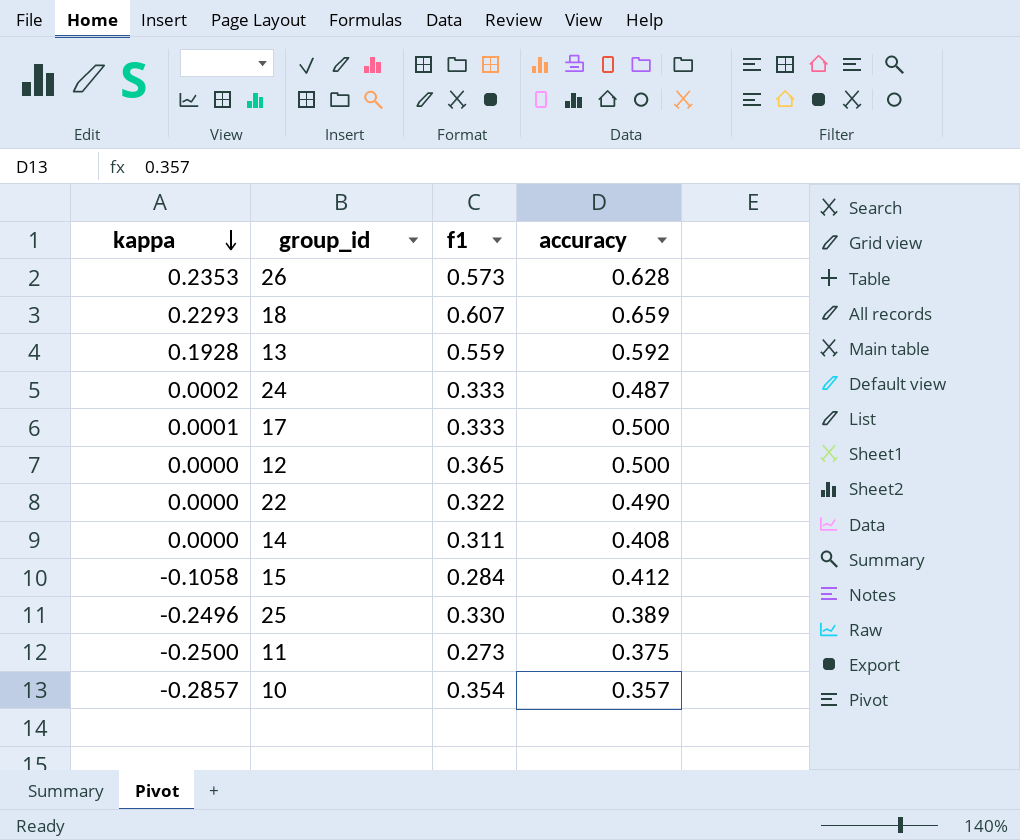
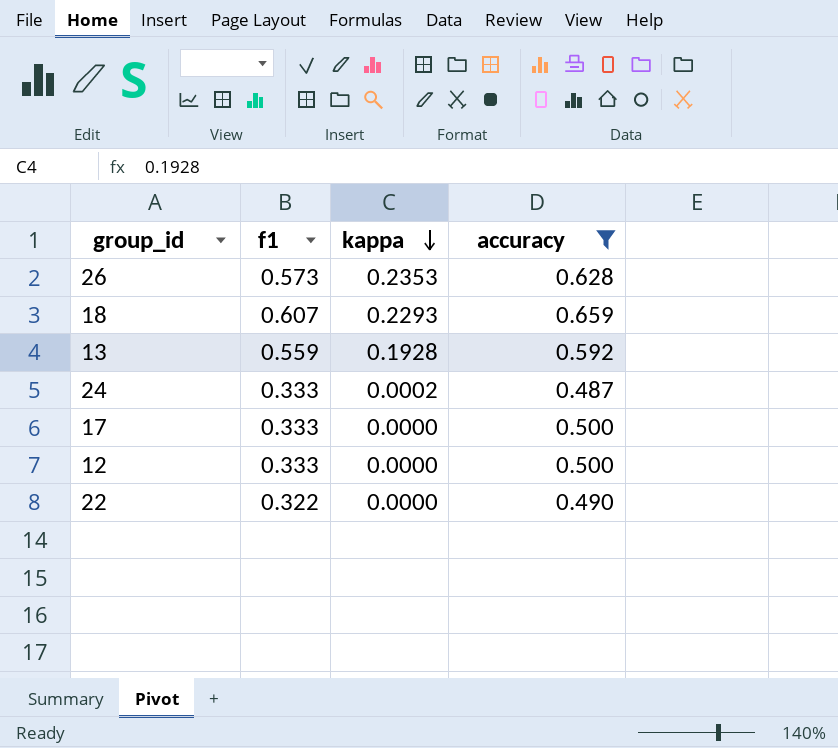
filter: none -> accuracy >= 0.487
column kappa | position: 1 -> 3
17 | kappa: 0.0001 -> 0.0000
12 | f1: 0.365 -> 0.333

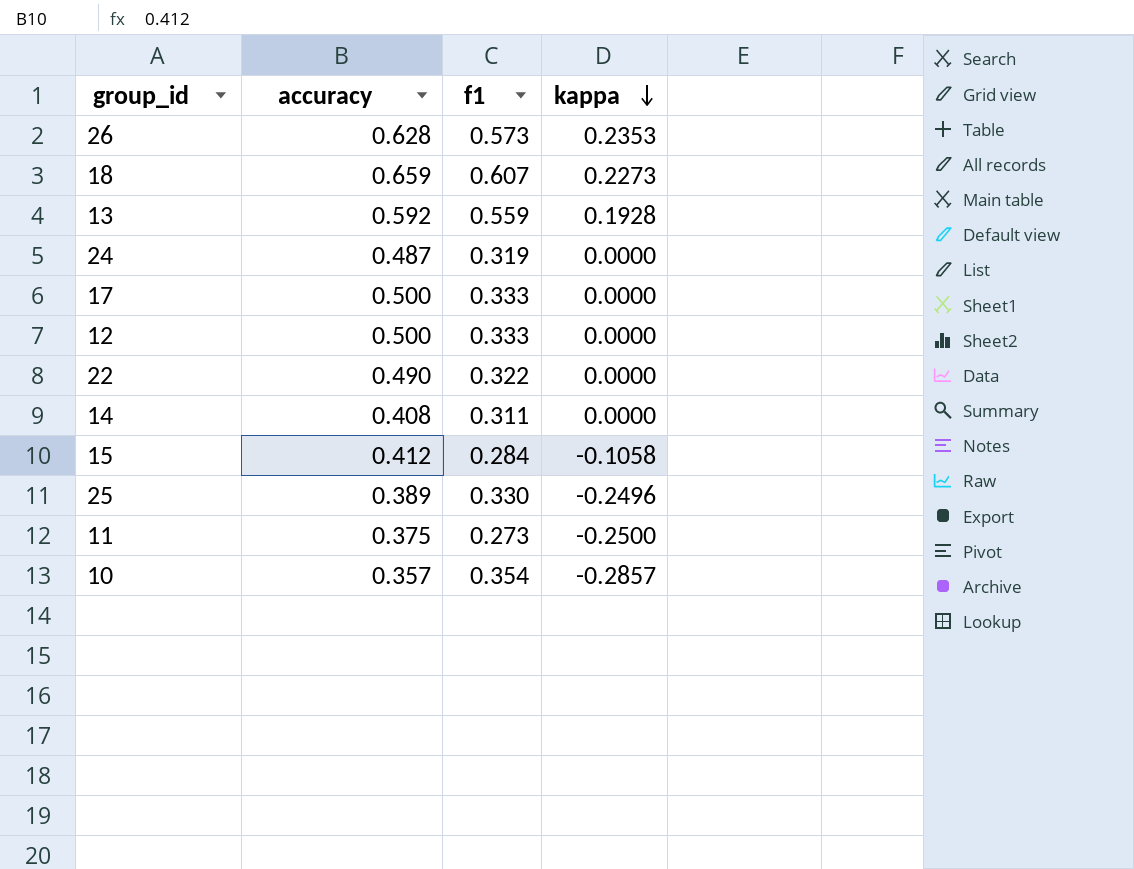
filter: accuracy >= 0.487 -> none
column accuracy | position: 4 -> 2
18 | kappa: 0.2293 -> 0.2273
24 | f1: 0.333 -> 0.319
24 | kappa: 0.0002 -> 0.0000

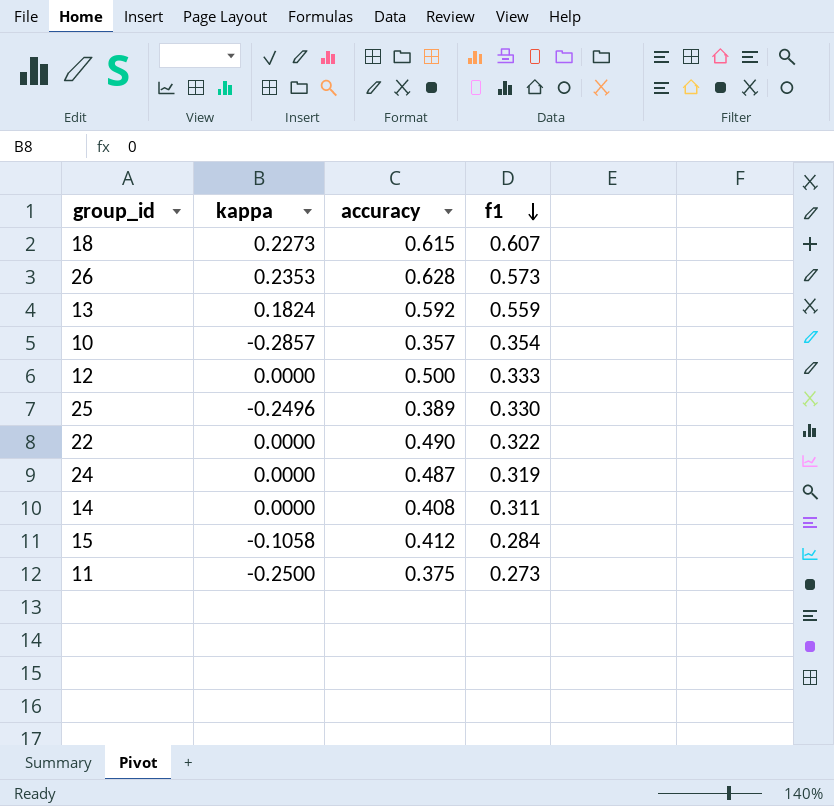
row order: kappa descending -> f1 descending
column kappa | position: 4 -> 2
row 17: 0.500 | 0.333 | 0.0000 -> none
18 | accuracy: 0.659 -> 0.615
13 | kappa: 0.1928 -> 0.1824

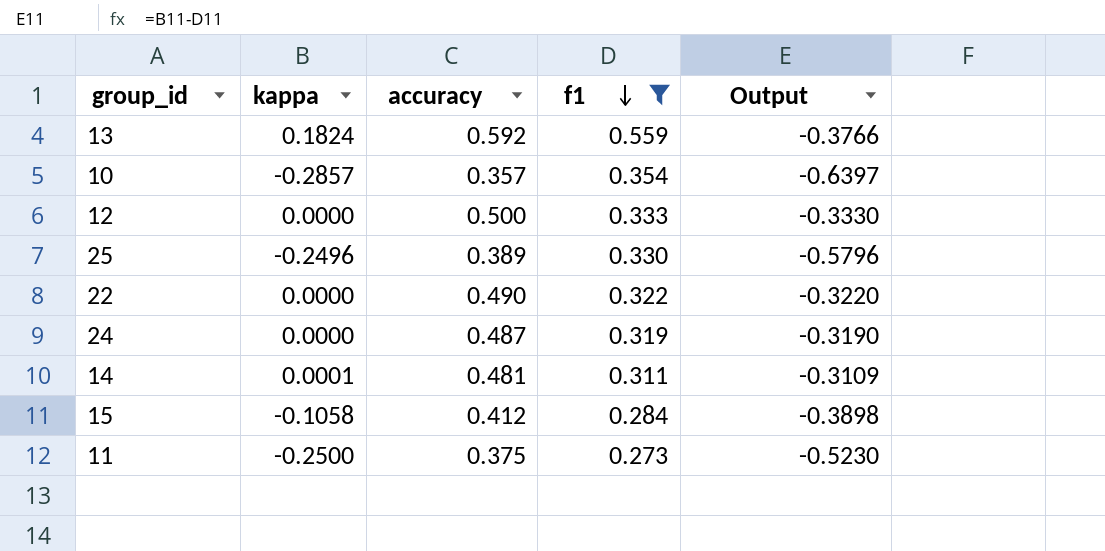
filter: none -> f1 <= 0.559
column Output | formula: none -> [kappa] - [f1]
14 | kappa: 0.0000 -> 0.0001
14 | accuracy: 0.408 -> 0.481

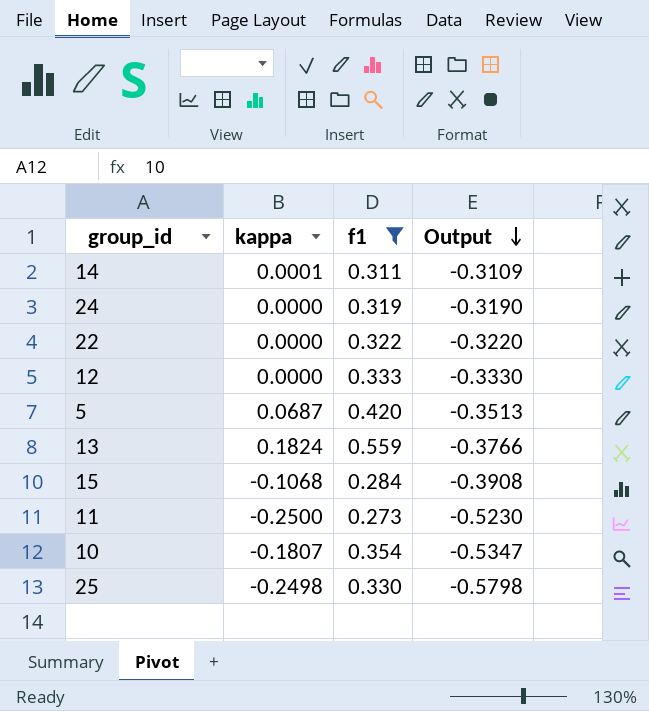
row order: f1 descending -> Output descending
column accuracy | position: 3 -> none
row 5: none -> 0.0687 | 0.420 | -0.3513
15 | kappa: -0.1058 -> -0.1068
15 | Output: -0.3898 -> -0.3908
10 | kappa: -0.2857 -> -0.1807
10 | Output: -0.6397 -> -0.5347
25 | kappa: -0.2496 -> -0.2498
25 | Output: -0.5796 -> -0.5798

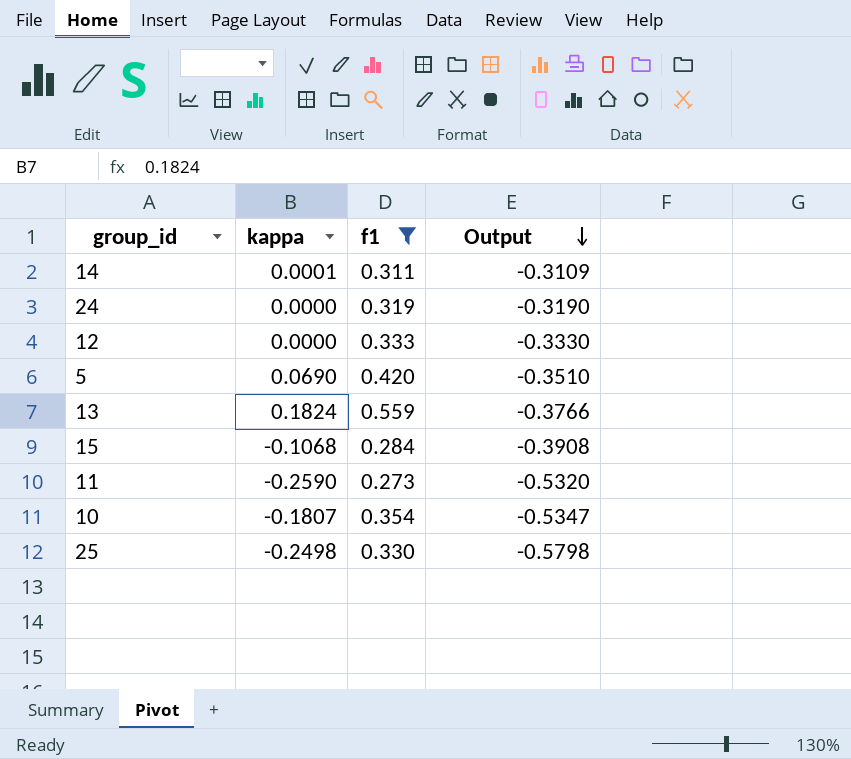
row 22: 0.0000 | 0.322 | -0.3220 -> none
5 | kappa: 0.0687 -> 0.0690
5 | Output: -0.3513 -> -0.3510
11 | kappa: -0.2500 -> -0.2590
11 | Output: -0.5230 -> -0.5320

